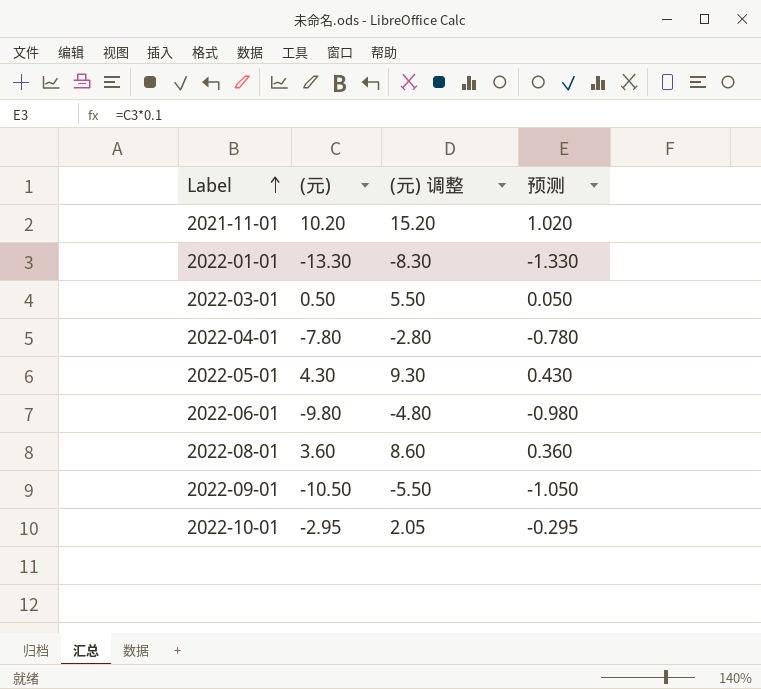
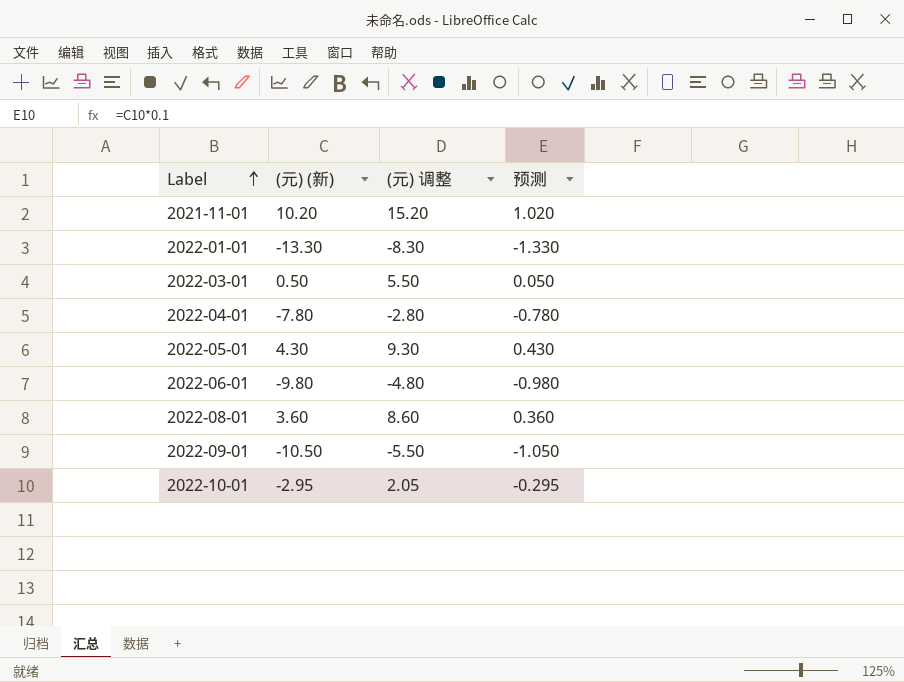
column name: (元) -> (元) (新)

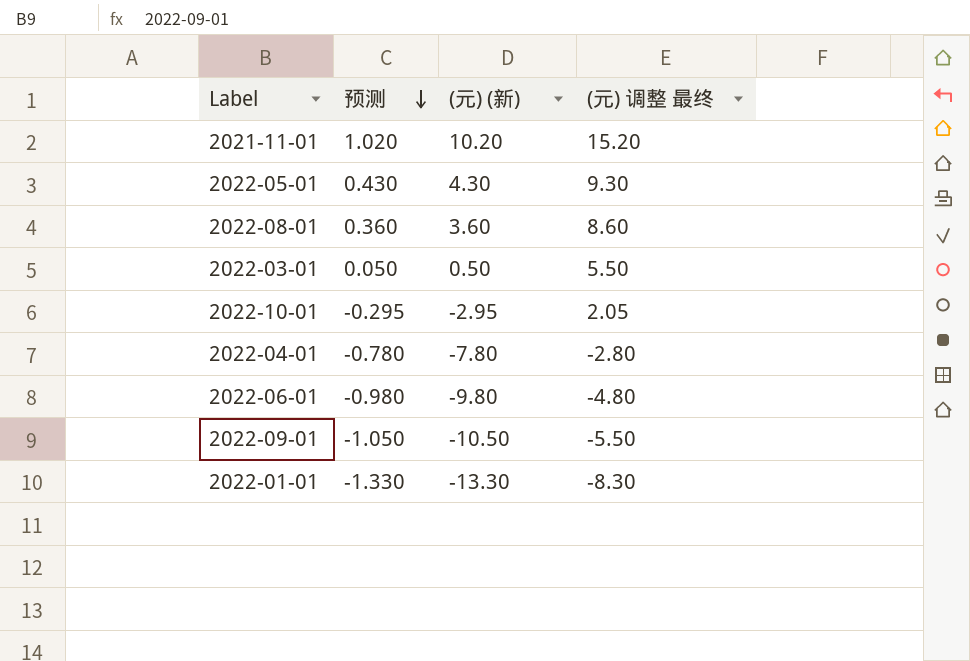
row order: Label ascending -> 预测 descending
column 预测 | position: 4 -> 2
column name: (元) 调整 -> (元) 调整 最终

